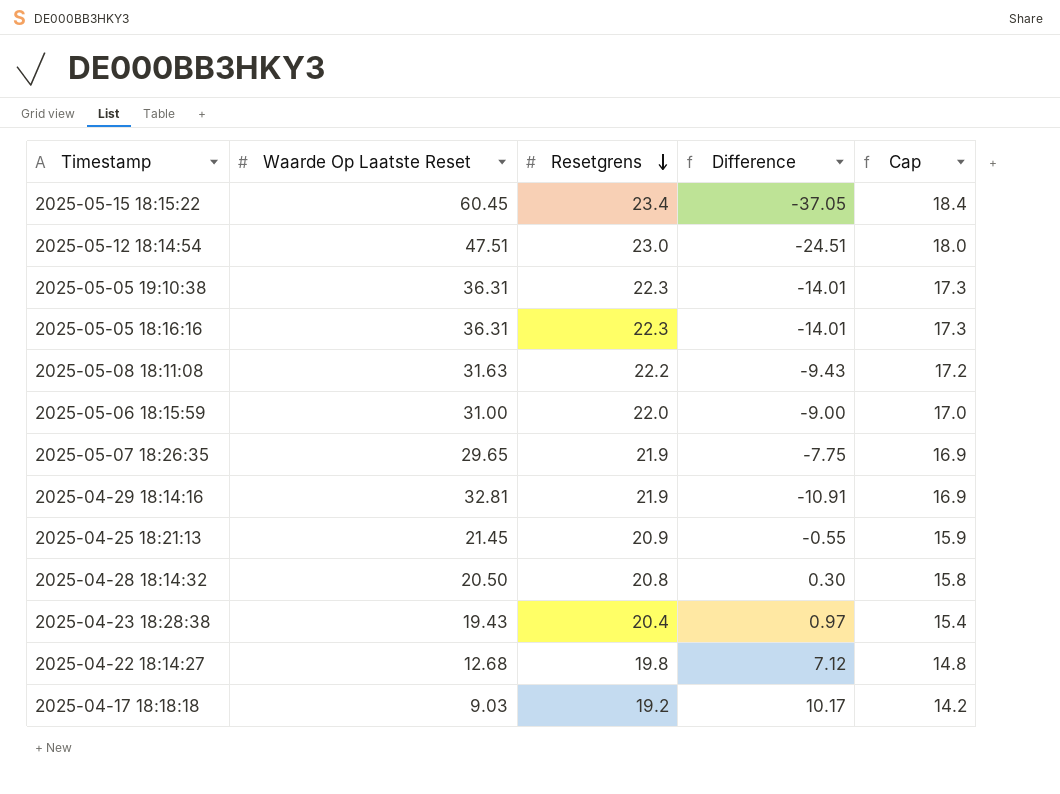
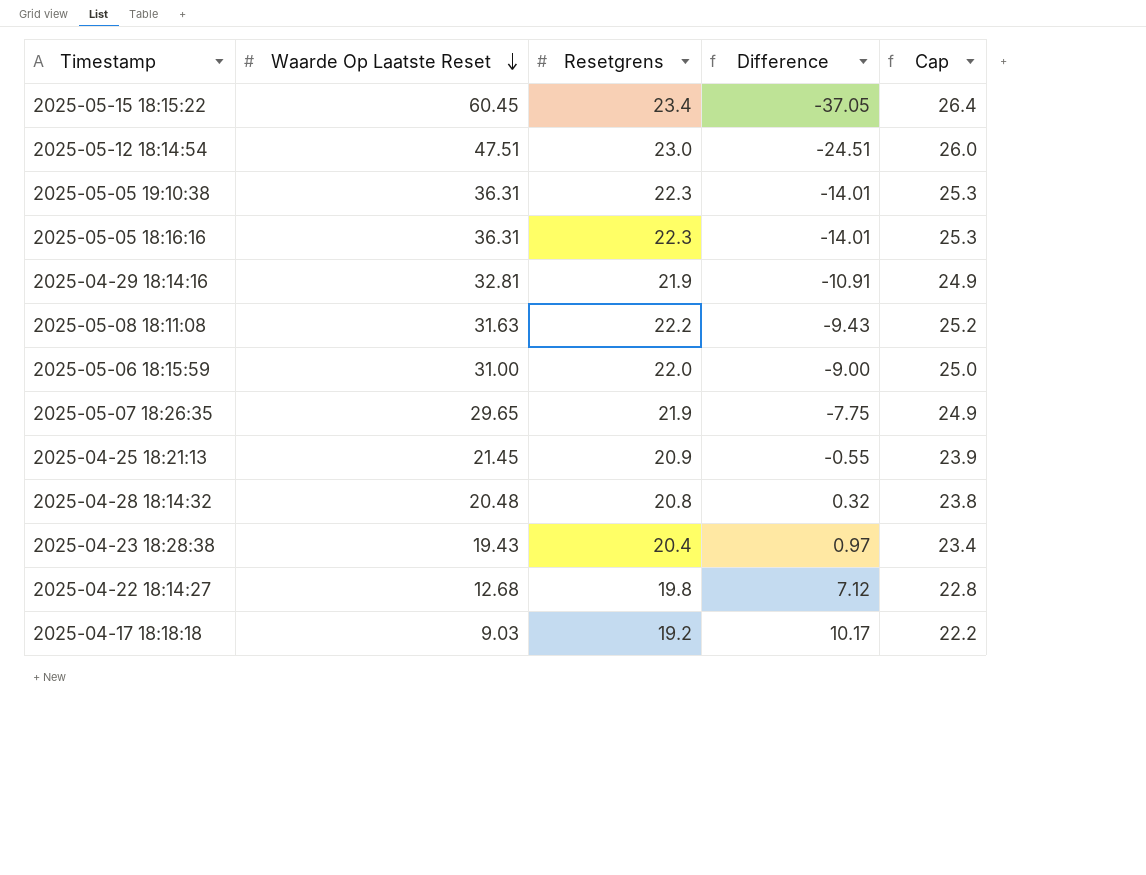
row order: Resetgrens descending -> Waarde Op Laatste Reset descending
column Cap | formula: [Resetgrens] - 5 -> [Resetgrens] + 3
2025-04-28 18:14:32 | Waarde Op Laatste Reset: 20.50 -> 20.48
2025-04-28 18:14:32 | Difference: 0.30 -> 0.32

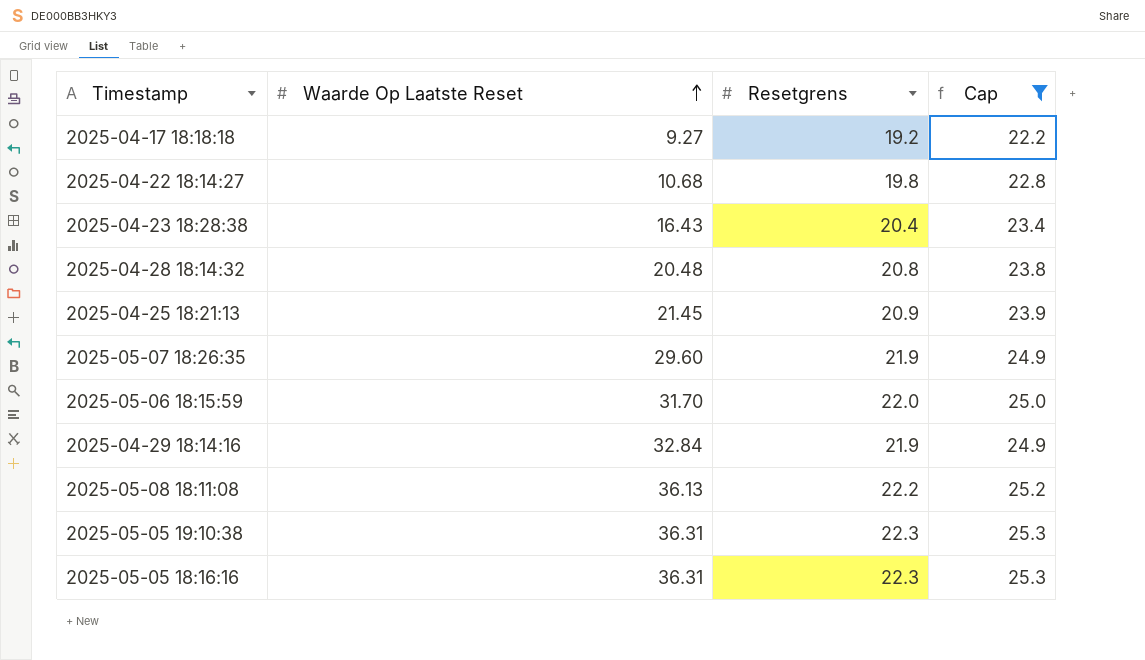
filter: none -> Cap <= 25.3
row order: Waarde Op Laatste Reset descending -> Waarde Op Laatste Reset ascending
column Difference | formula: [Resetgrens] - [Waarde Op Laatste Reset] -> none
2025-04-17 18:18:18 | Waarde Op Laatste Reset: 9.03 -> 9.27
2025-04-22 18:14:27 | Waarde Op Laatste Reset: 12.68 -> 10.68
2025-04-23 18:28:38 | Waarde Op Laatste Reset: 19.43 -> 16.43
2025-05-07 18:26:35 | Waarde Op Laatste Reset: 29.65 -> 29.60
2025-05-06 18:15:59 | Waarde Op Laatste Reset: 31.00 -> 31.70
2025-04-29 18:14:16 | Waarde Op Laatste Reset: 32.81 -> 32.84
2025-05-08 18:11:08 | Waarde Op Laatste Reset: 31.63 -> 36.13

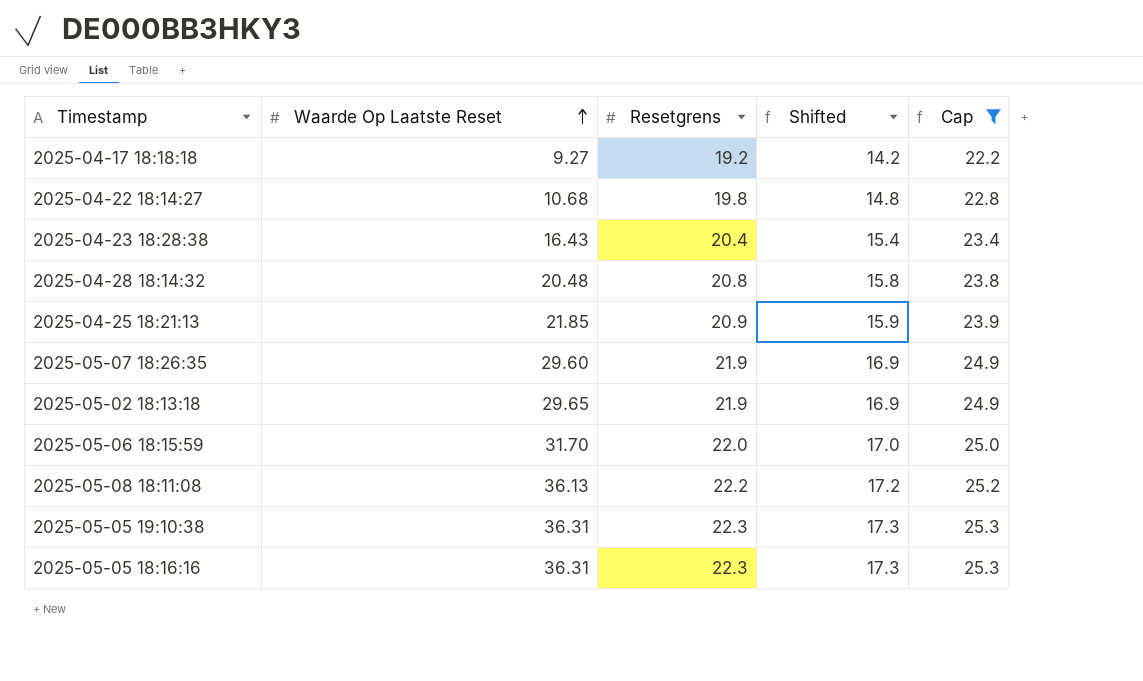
column Shifted | formula: none -> [Resetgrens] - 5
row 2025-04-29 18:14:16: 32.84 | 21.9 | 24.9 -> none
2025-04-25 18:21:13 | Waarde Op Laatste Reset: 21.45 -> 21.85
row 2025-05-02 18:13:18: none -> 29.65 | 21.9 | 16.9 | 24.9

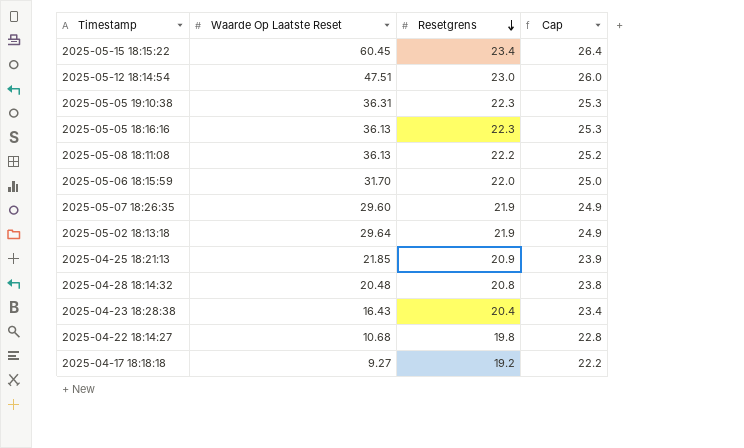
filter: Cap <= 25.3 -> none
row order: Waarde Op Laatste Reset ascending -> Resetgrens descending
column Shifted | formula: [Resetgrens] - 5 -> none
2025-05-05 18:16:16 | Waarde Op Laatste Reset: 36.31 -> 36.13
2025-05-02 18:13:18 | Waarde Op Laatste Reset: 29.65 -> 29.64

